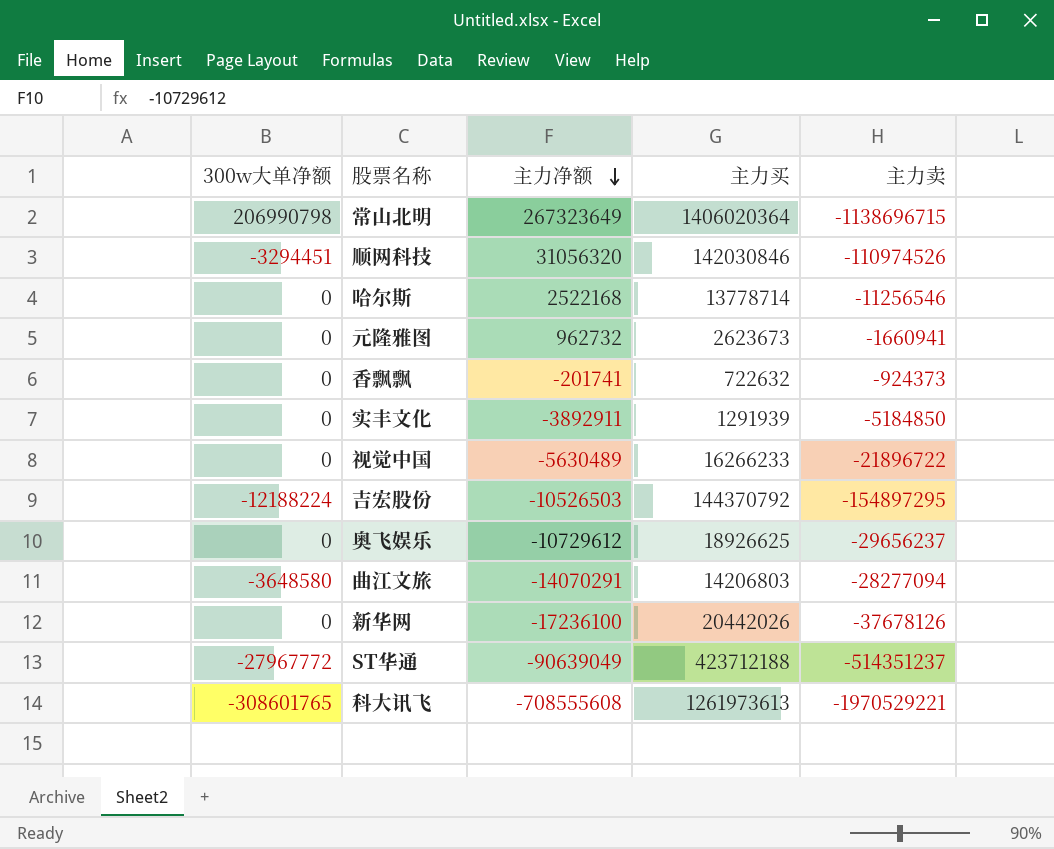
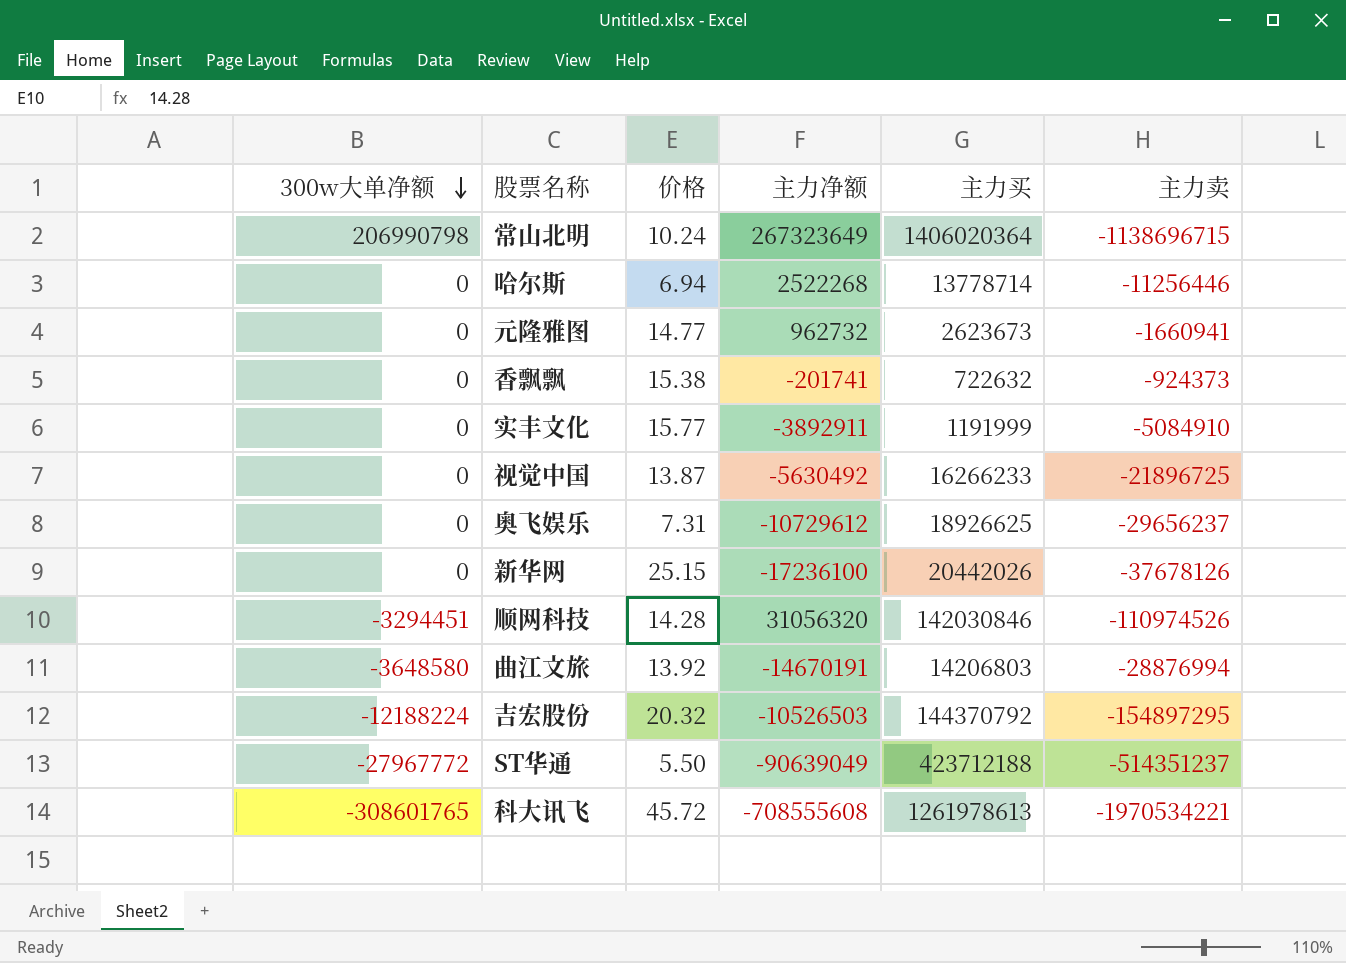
row order: 主力净额 descending -> 300w大单净额 descending
column 价格 | position: none -> 3
哈尔斯 | 主力净额: 2522168 -> 2522268
哈尔斯 | 主力卖: -11256546 -> -11256446
实丰文化 | 主力买: 1291939 -> 1191999
实丰文化 | 主力卖: -5184850 -> -5084910
视觉中国 | 主力净额: -5630489 -> -5630492
视觉中国 | 主力卖: -21896722 -> -21896725
曲江文旅 | 主力净额: -14070291 -> -14670191
曲江文旅 | 主力卖: -28277094 -> -28876994
科大讯飞 | 主力买: 1261973613 -> 1261978613
科大讯飞 | 主力卖: -1970529221 -> -1970534221

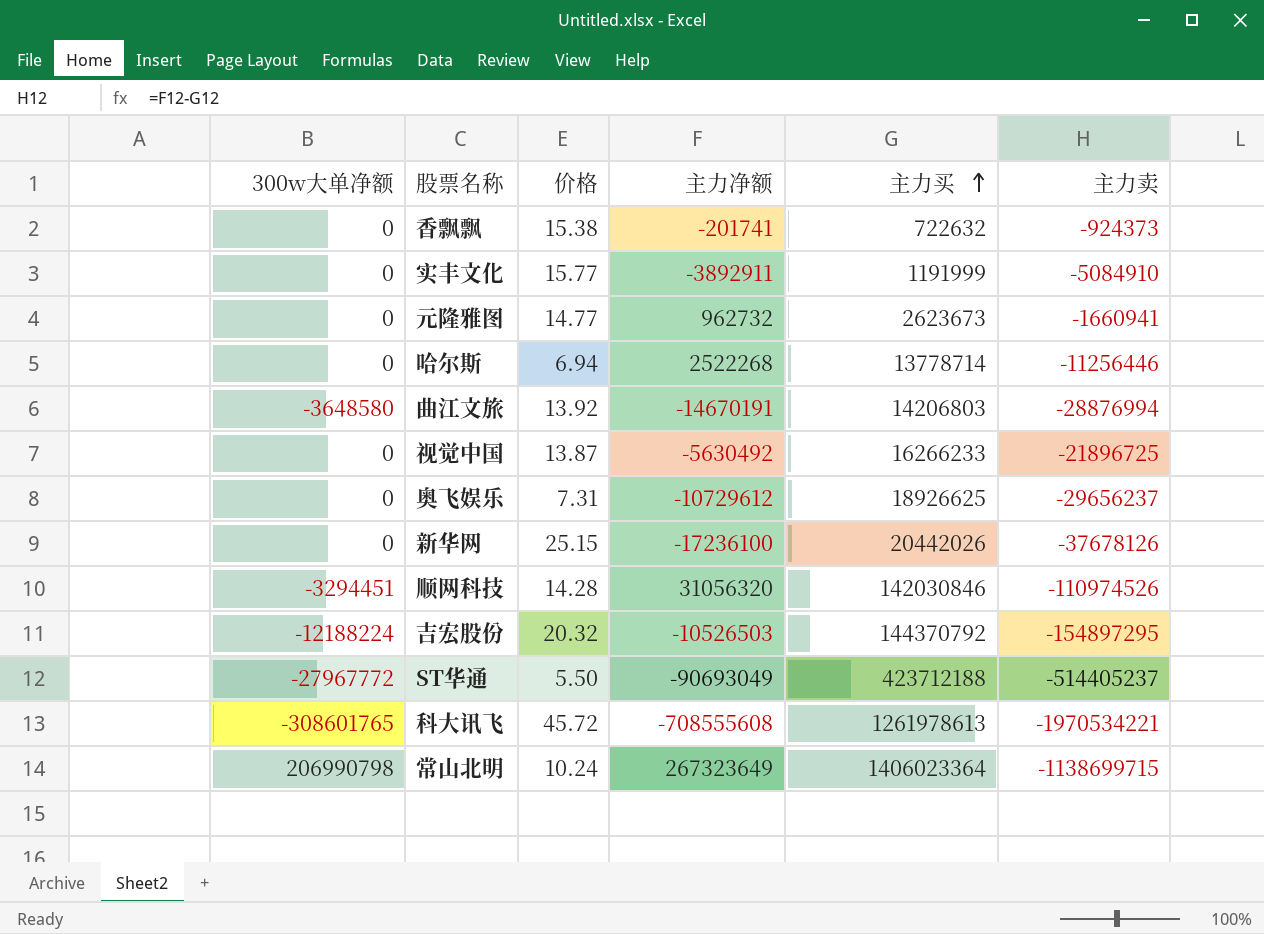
row order: 300w大单净额 descending -> 主力买 ascending
ST华通 | 主力净额: -90639049 -> -90693049
ST华通 | 主力卖: -514351237 -> -514405237
常山北明 | 主力买: 1406020364 -> 1406023364
常山北明 | 主力卖: -1138696715 -> -1138699715

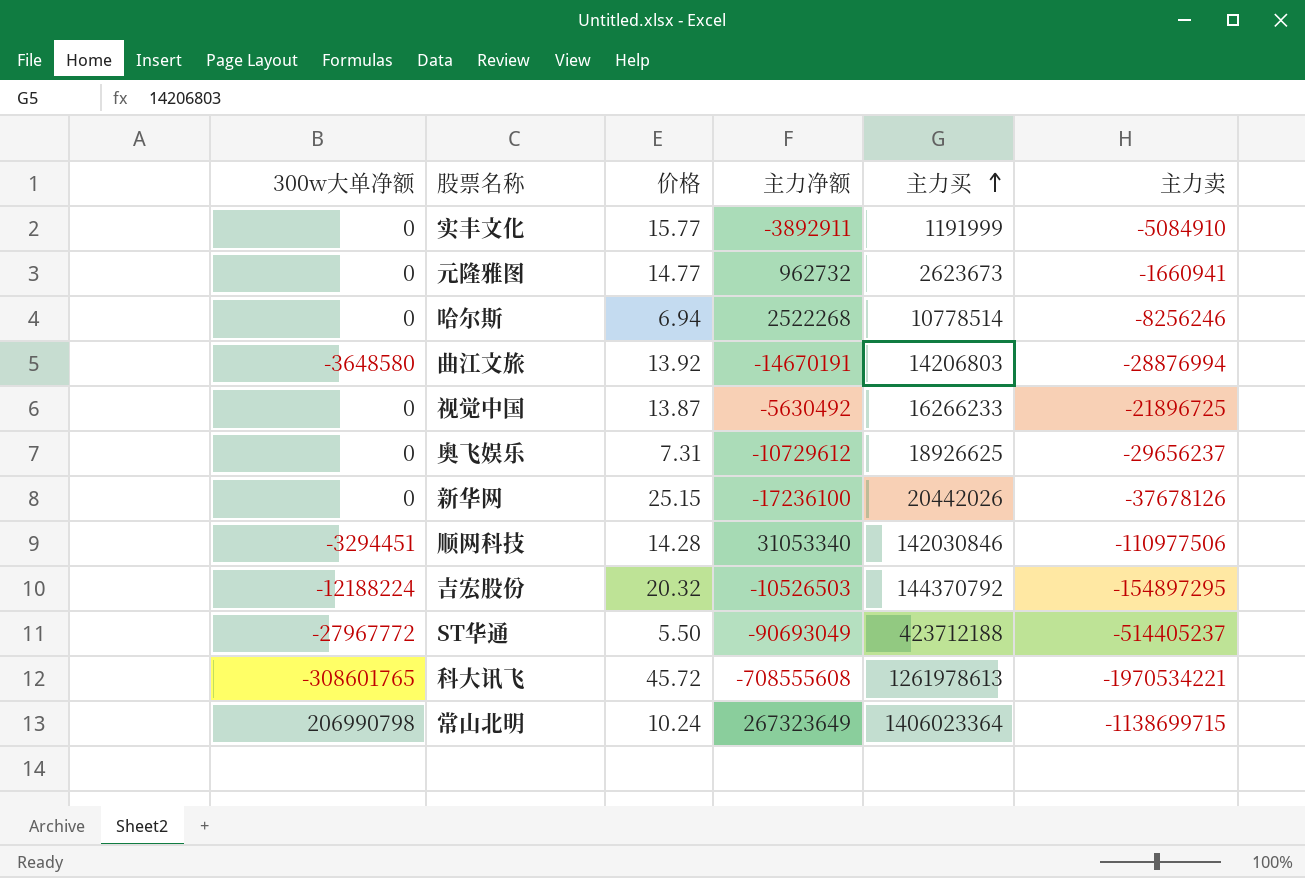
row 香飘飘: 0 | 15.38 | -201741 | 722632 | -924373 -> none
哈尔斯 | 主力买: 13778714 -> 10778514
哈尔斯 | 主力卖: -11256446 -> -8256246
顺网科技 | 主力净额: 31056320 -> 31053340
顺网科技 | 主力卖: -110974526 -> -110977506

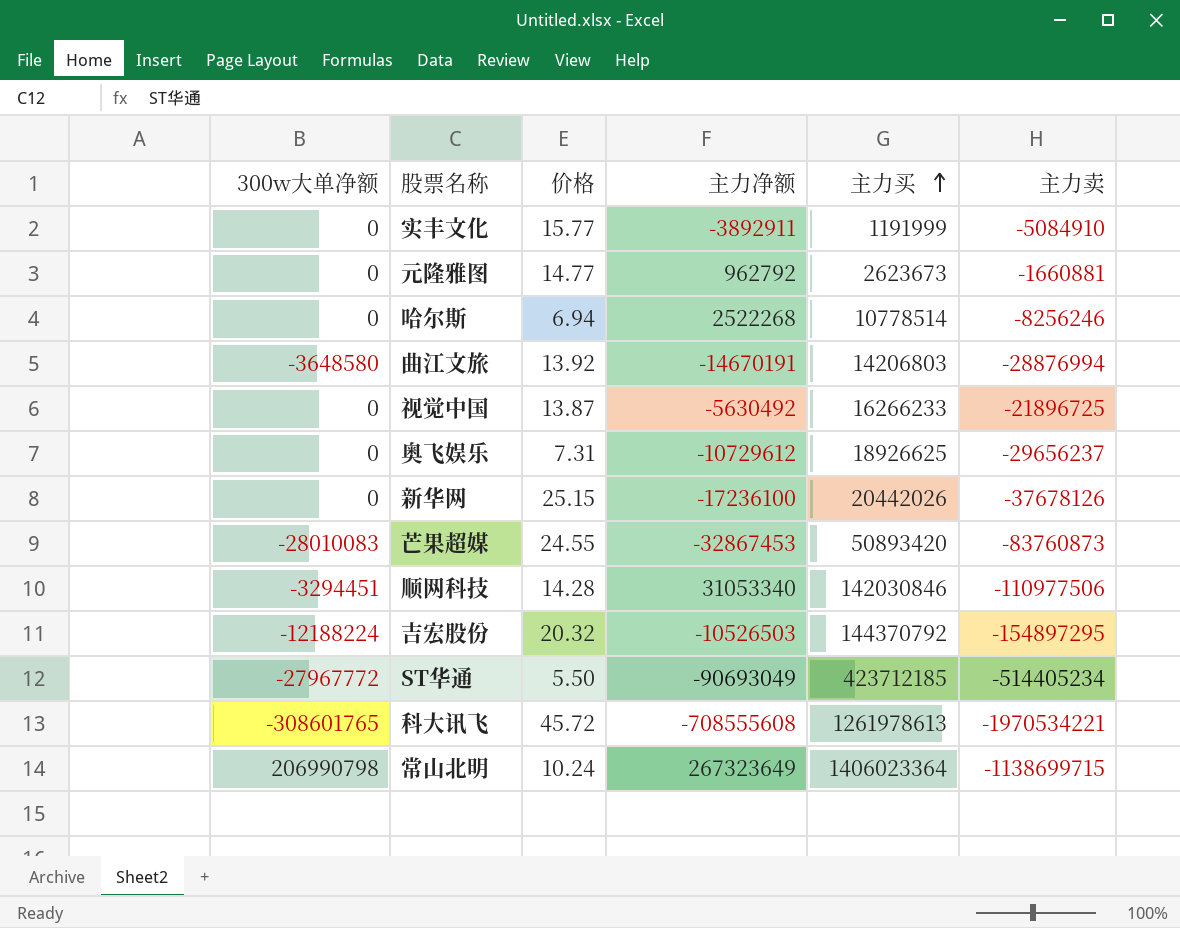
元隆雅图 | 主力净额: 962732 -> 962792
元隆雅图 | 主力卖: -1660941 -> -1660881
row 芒果超媒: none -> -28010083 | 24.55 | -32867453 | 50893420 | -83760873
ST华通 | 主力买: 423712188 -> 423712185
ST华通 | 主力卖: -514405237 -> -514405234

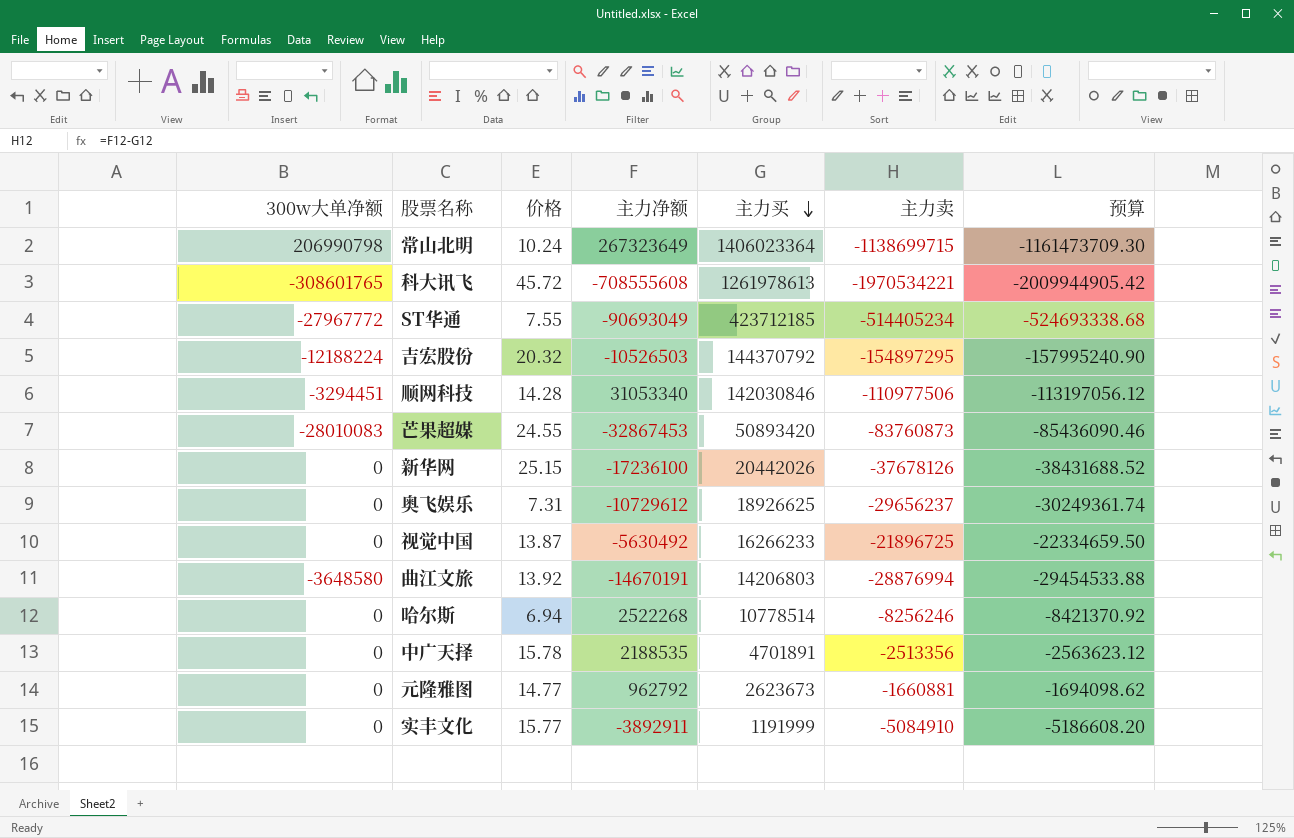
row order: 主力买 ascending -> 主力买 descending
column 预算 | formula: none -> [主力卖] * 1.02
ST华通 | 价格: 5.50 -> 7.55
row 中广天择: none -> 0 | 15.78 | 2188535 | 4701891 | -2513356 | -2563623.12

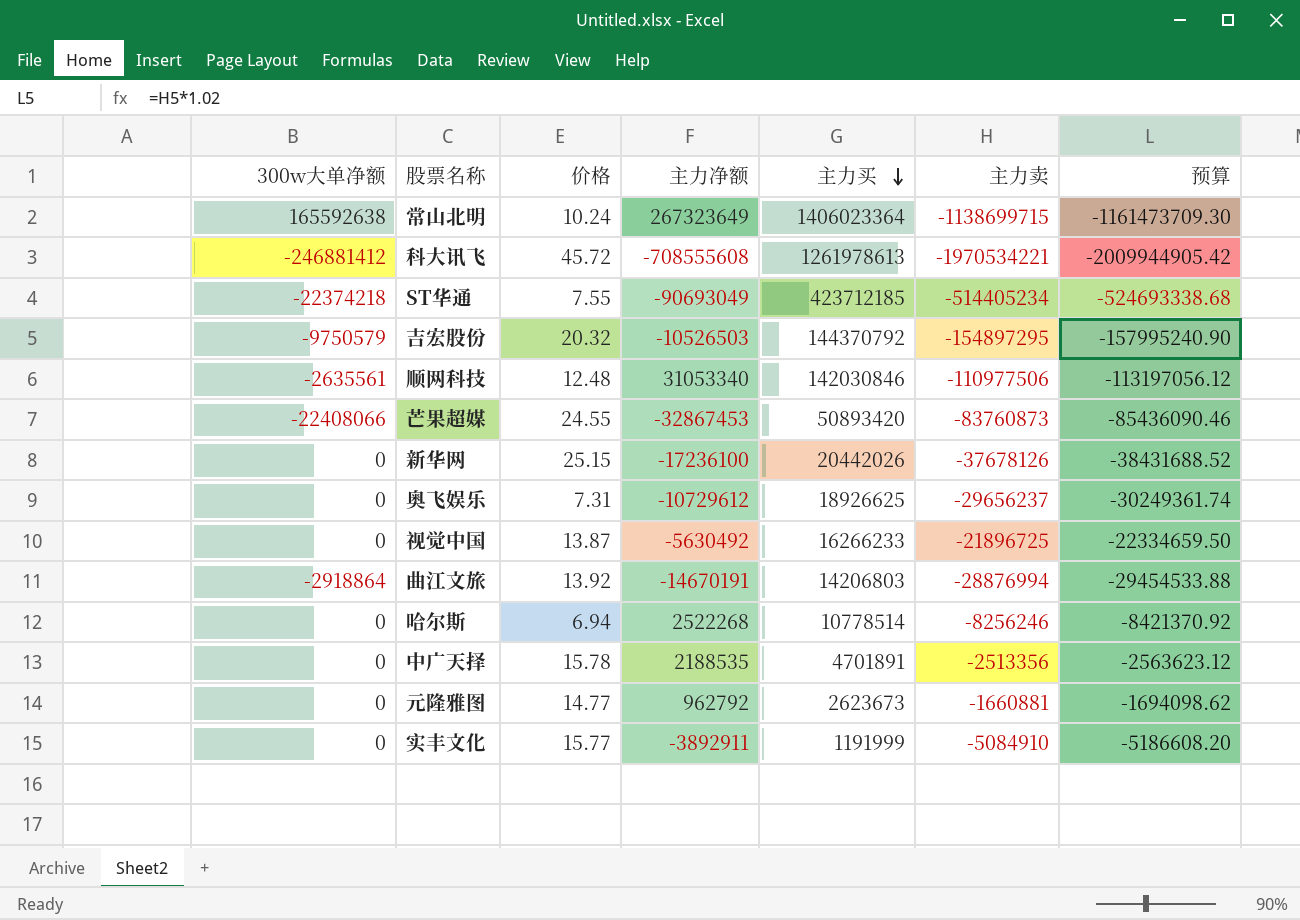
常山北明 | 300w大单净额: 206990798 -> 165592638
科大讯飞 | 300w大单净额: -308601765 -> -246881412
ST华通 | 300w大单净额: -27967772 -> -22374218
吉宏股份 | 300w大单净额: -12188224 -> -9750579
顺网科技 | 300w大单净额: -3294451 -> -2635561
顺网科技 | 价格: 14.28 -> 12.48
芒果超媒 | 300w大单净额: -28010083 -> -22408066
曲江文旅 | 300w大单净额: -3648580 -> -2918864

